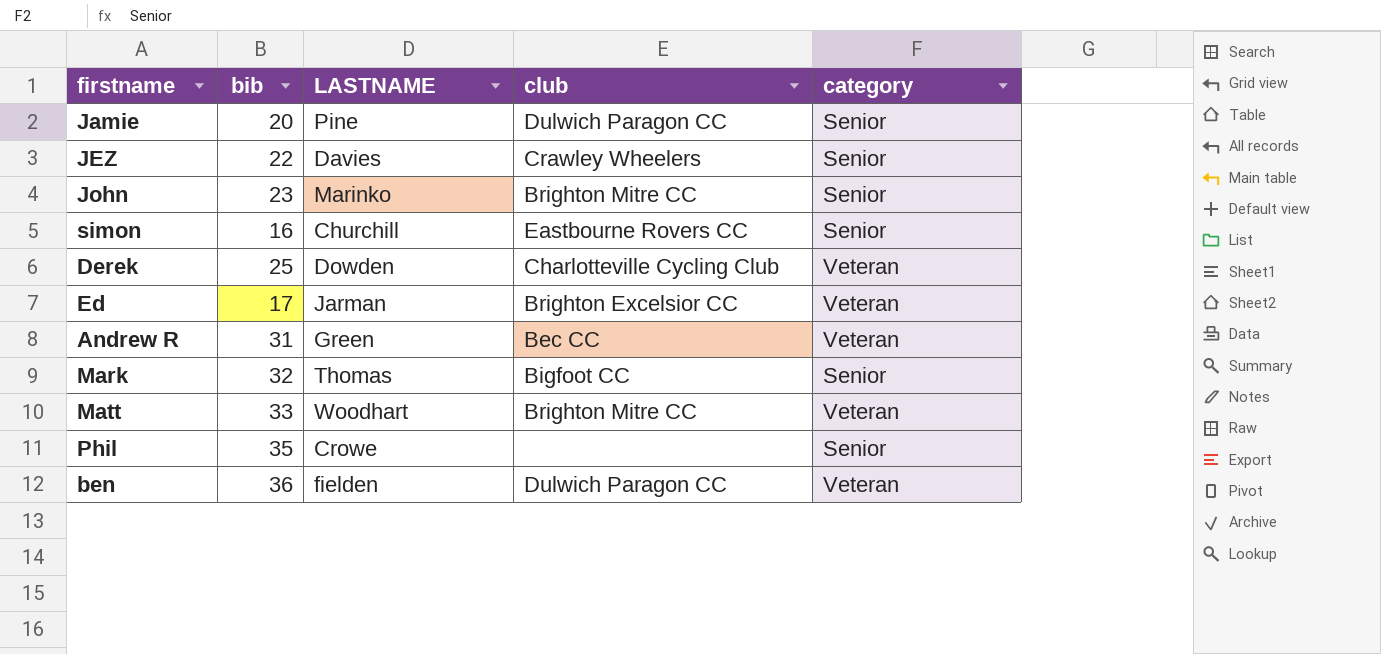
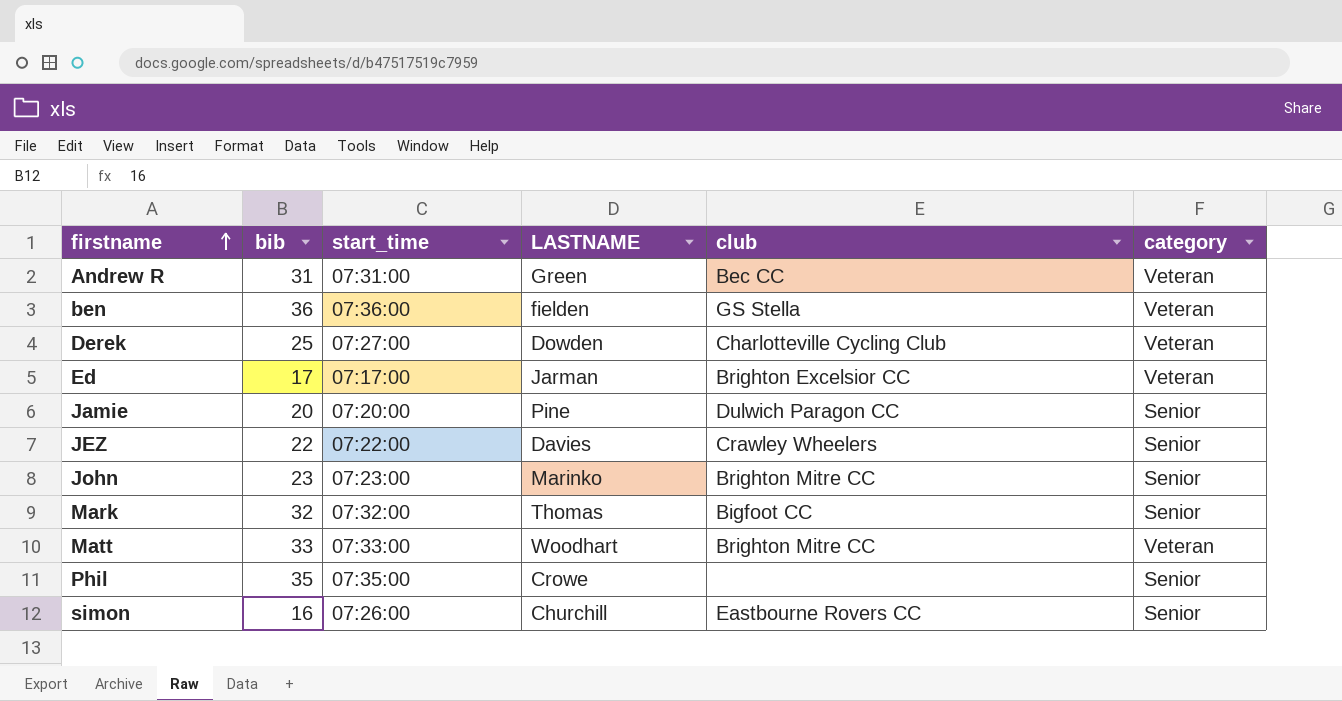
row order: none -> firstname ascending
column start_time | position: none -> 3
ben | club: Dulwich Paragon CC -> GS Stella

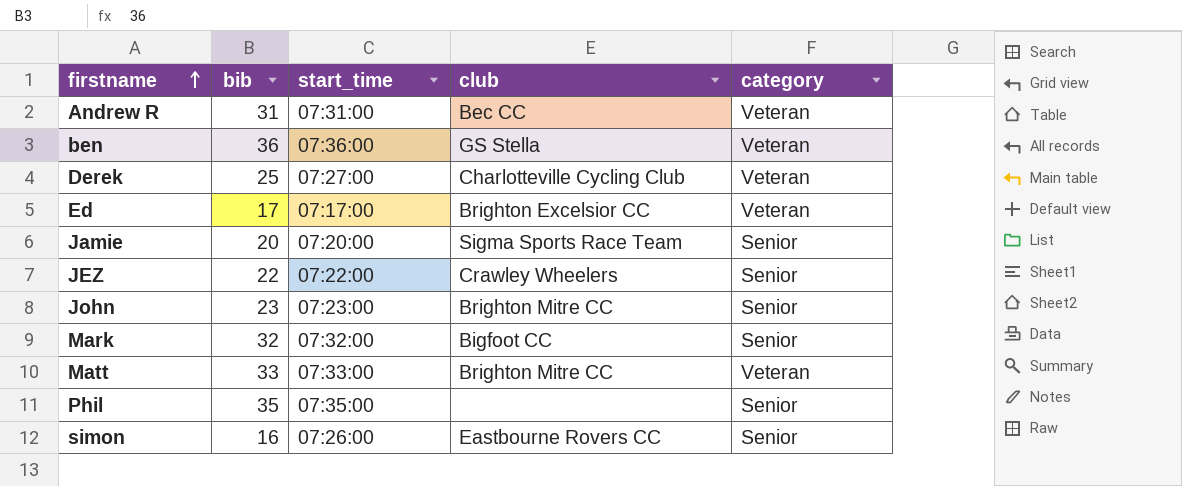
column LASTNAME | position: 4 -> none
Jamie | club: Dulwich Paragon CC -> Sigma Sports Race Team

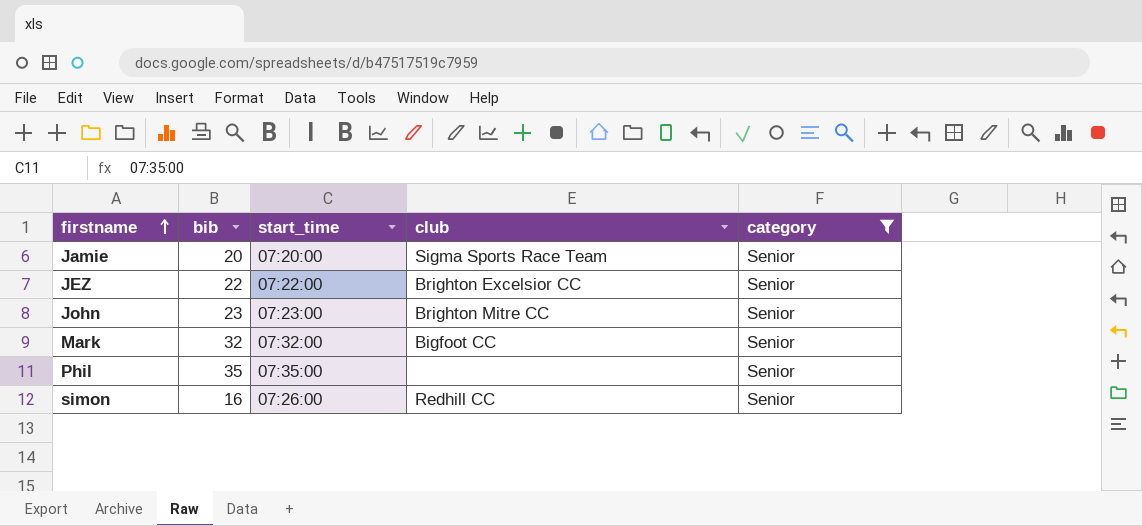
filter: none -> category = Senior
JEZ | club: Crawley Wheelers -> Brighton Excelsior CC
simon | club: Eastbourne Rovers CC -> Redhill CC

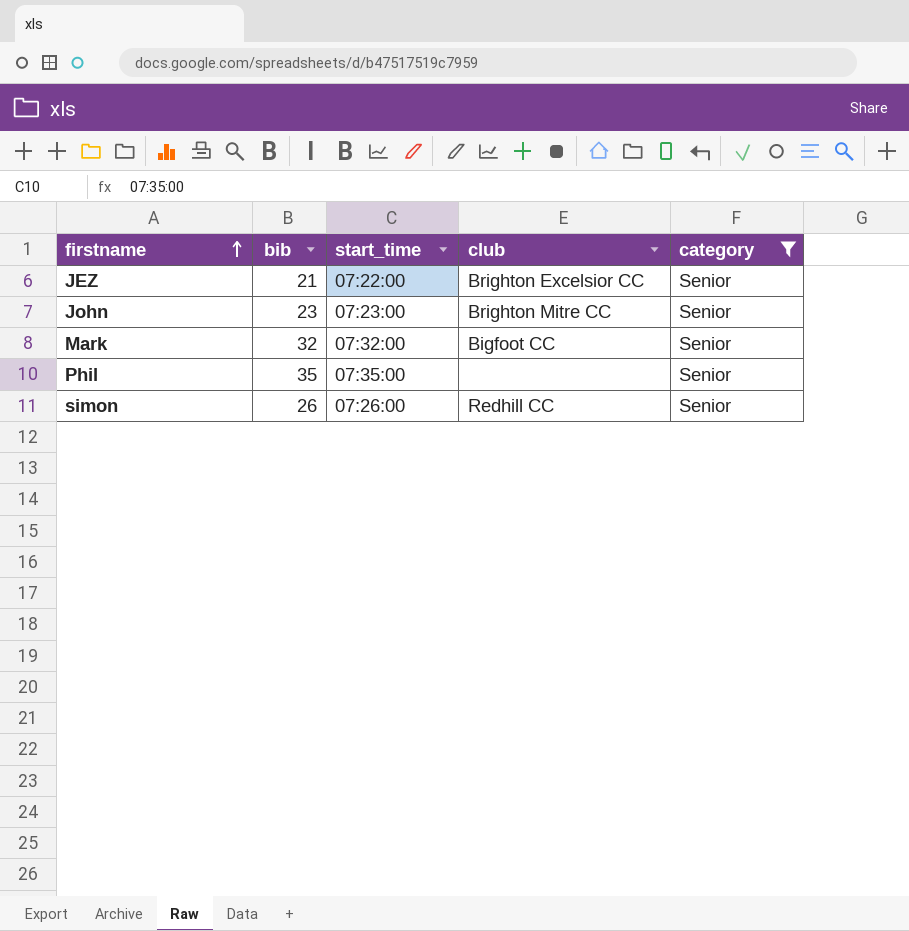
row Jamie: 20 | 07:20:00 | Sigma Sports Race Team | Senior -> none
JEZ | bib: 22 -> 21
simon | bib: 16 -> 26

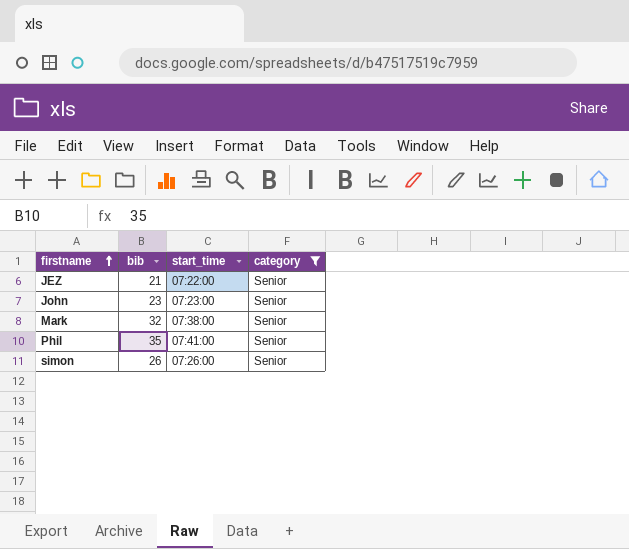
column club | position: 4 -> none
Mark | start_time: 07:32:00 -> 07:38:00
Phil | start_time: 07:35:00 -> 07:41:00

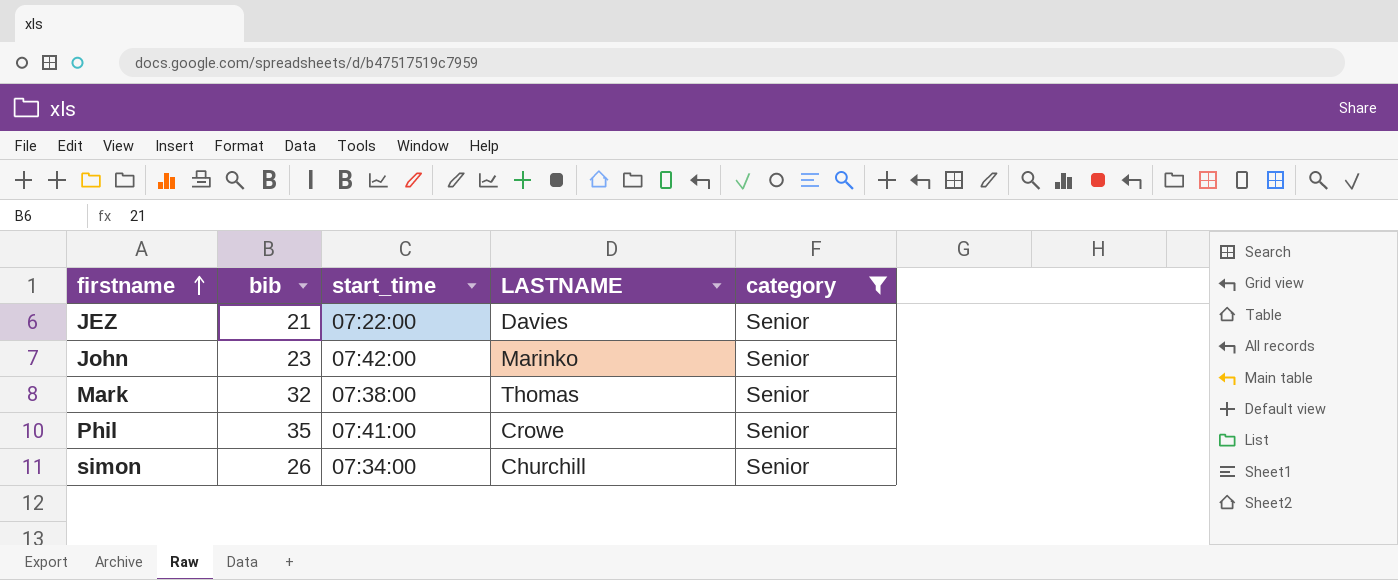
column LASTNAME | position: none -> 4
John | start_time: 07:23:00 -> 07:42:00
simon | start_time: 07:26:00 -> 07:34:00

